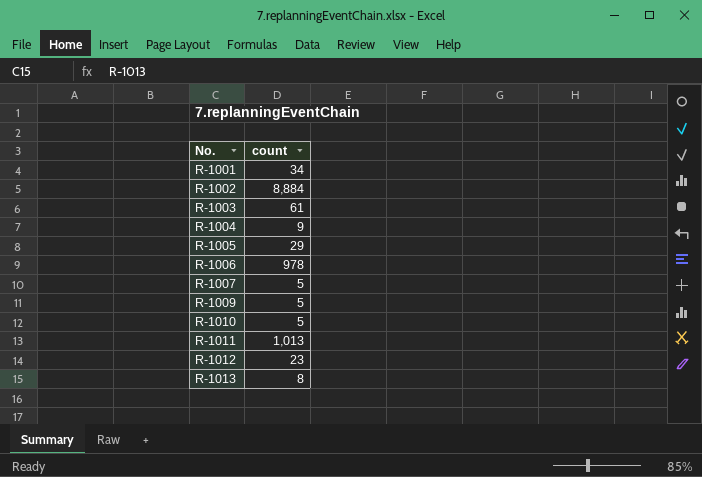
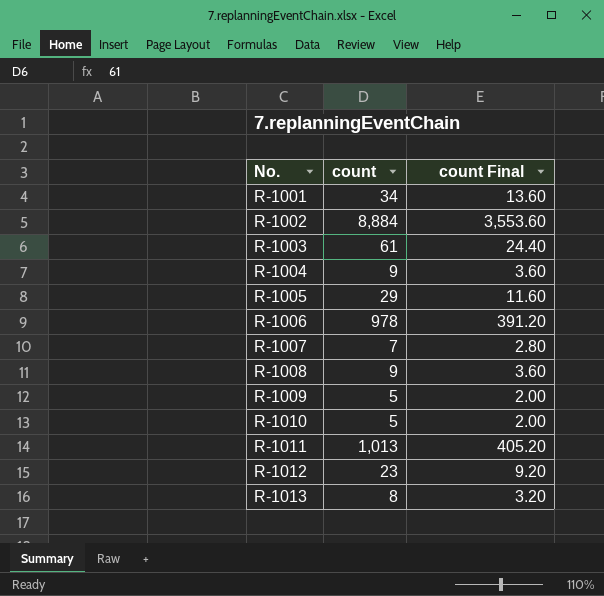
column count Final | formula: none -> [count] * 0.4
R-1007 | count: 5 -> 7
row R-1008: none -> 9 | 3.60

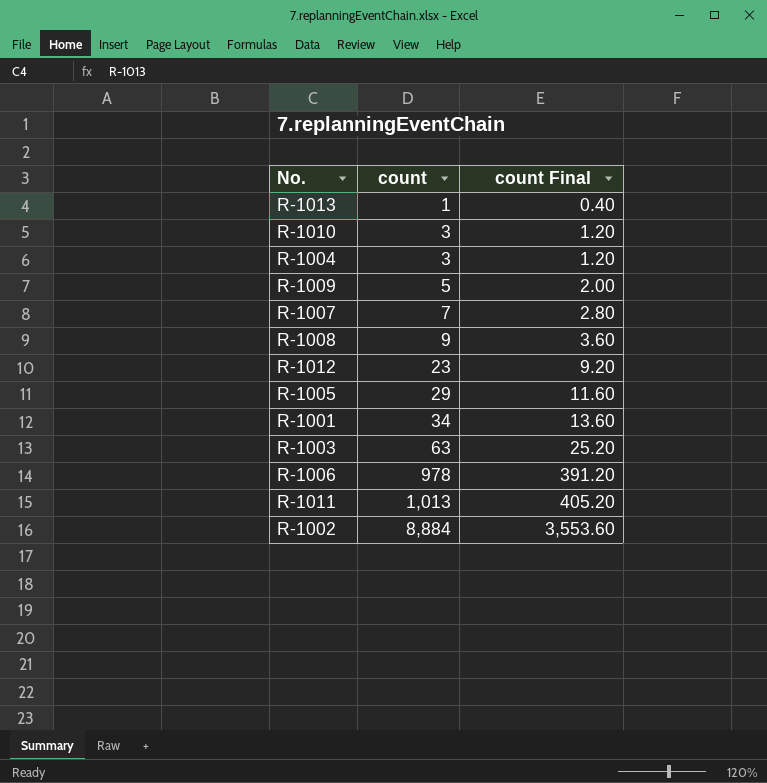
row order: No. ascending -> count ascending
R-1013 | count: 8 -> 1
R-1013 | count Final: 3.20 -> 0.40
R-1010 | count: 5 -> 3
R-1010 | count Final: 2.00 -> 1.20
R-1004 | count: 9 -> 3
R-1004 | count Final: 3.60 -> 1.20
R-1003 | count: 61 -> 63
R-1003 | count Final: 24.40 -> 25.20

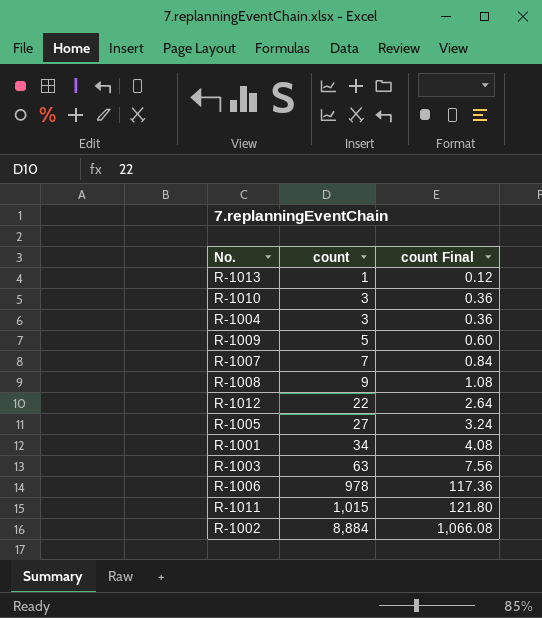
column count Final | formula: [count] * 0.4 -> [count] * 0.12
R-1012 | count: 23 -> 22
R-1005 | count: 29 -> 27
R-1011 | count: 1,013 -> 1,015

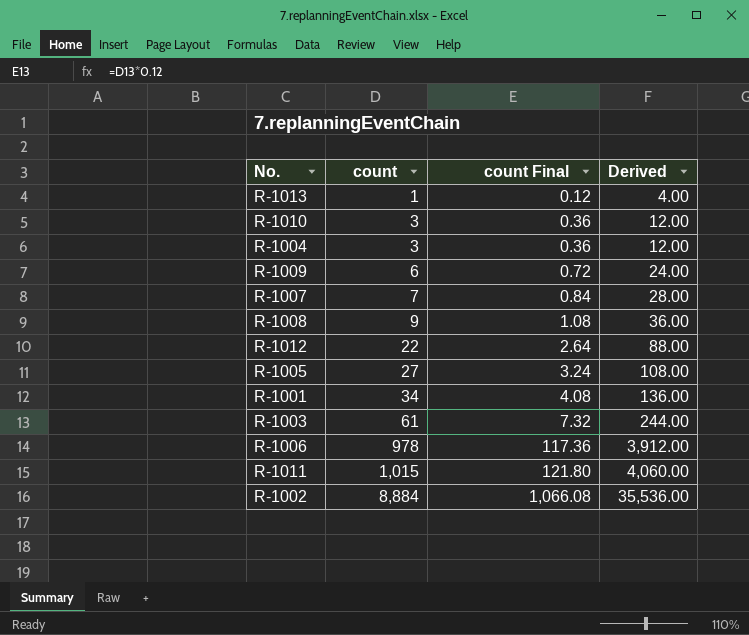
column Derived | formula: none -> [count] * 4
R-1009 | count: 5 -> 6
R-1009 | count Final: 0.60 -> 0.72
R-1003 | count: 63 -> 61
R-1003 | count Final: 7.56 -> 7.32

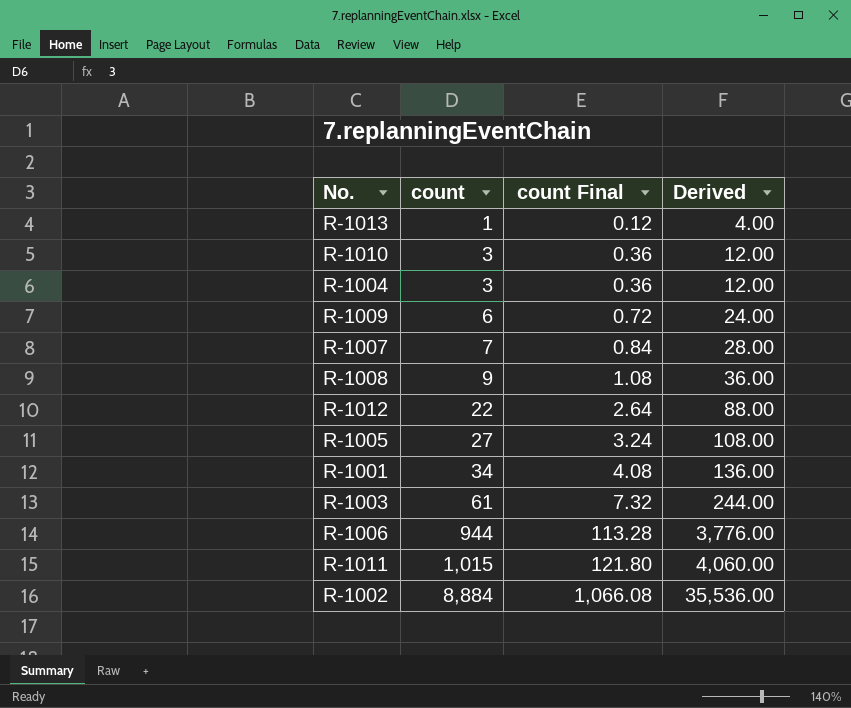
R-1006 | count: 978 -> 944
R-1006 | count Final: 117.36 -> 113.28
R-1006 | Derived: 3,912.00 -> 3,776.00

